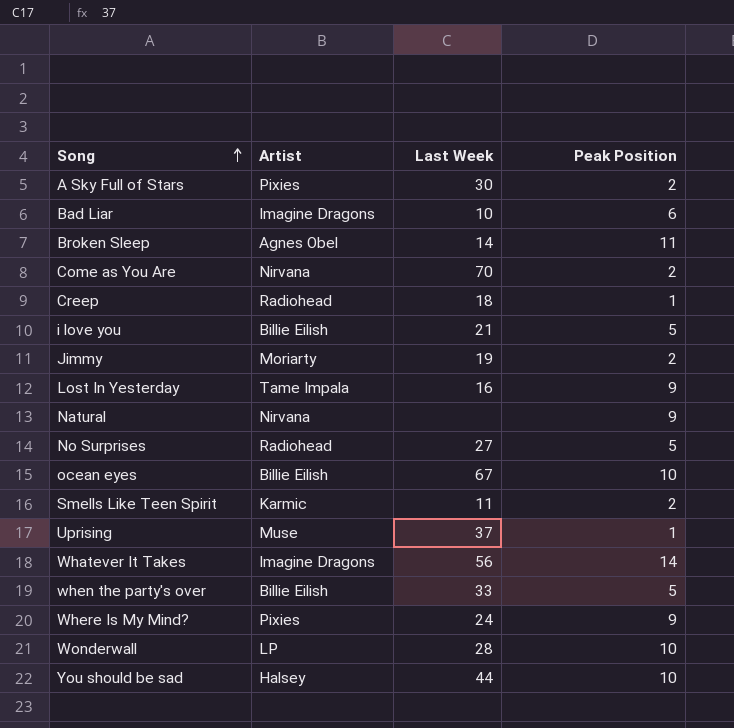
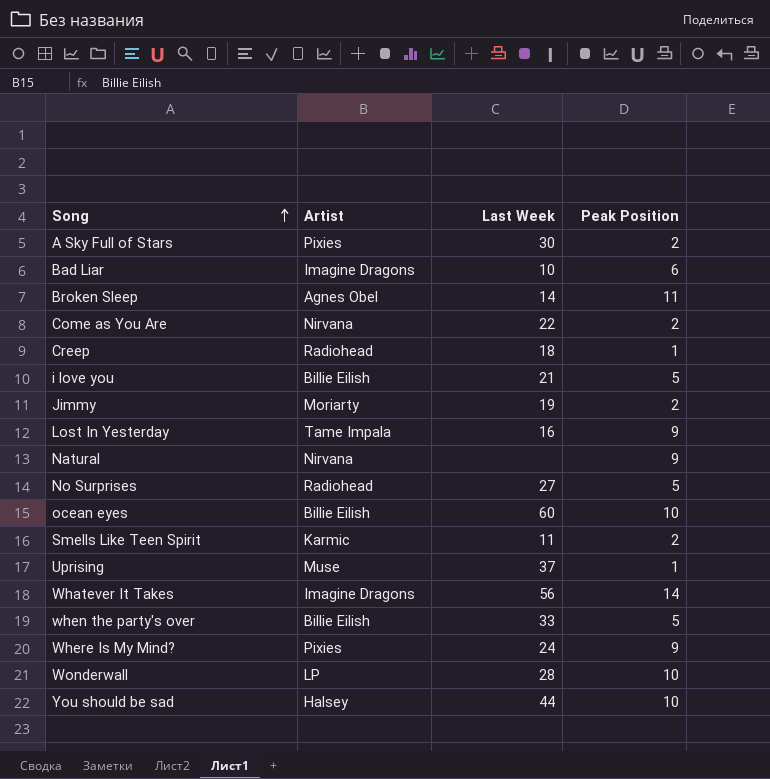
Come as You Are | Last Week: 70 -> 22
ocean eyes | Last Week: 67 -> 60

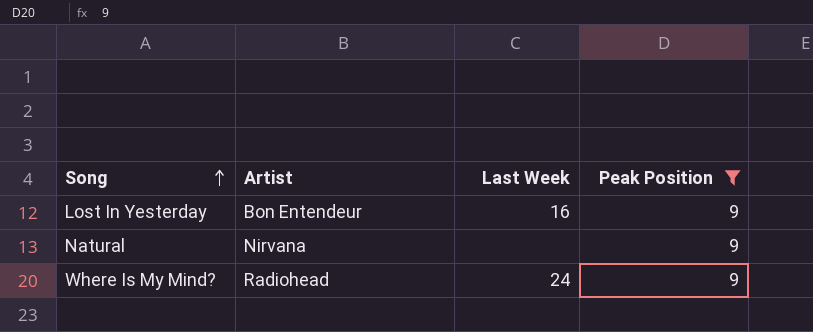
filter: none -> Peak Position = 9
Lost In Yesterday | Artist: Tame Impala -> Bon Entendeur
Where Is My Mind? | Artist: Pixies -> Radiohead

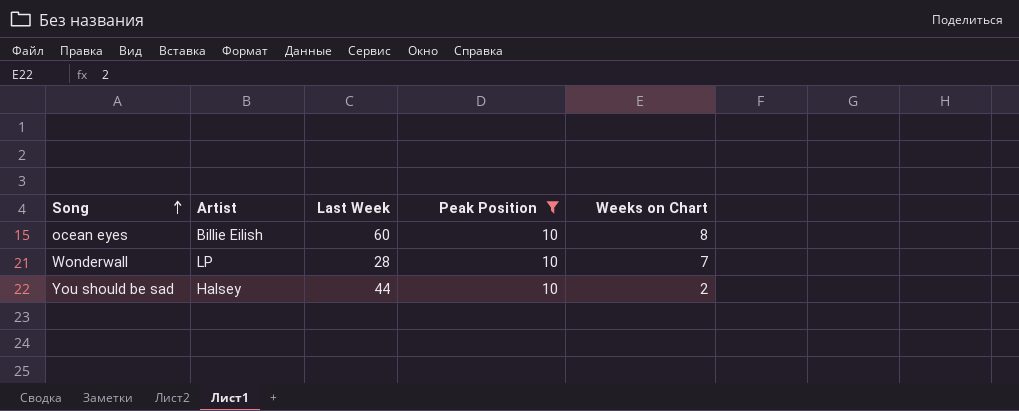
filter: Peak Position = 9 -> Peak Position = 10
column Weeks on Chart | position: none -> 5

